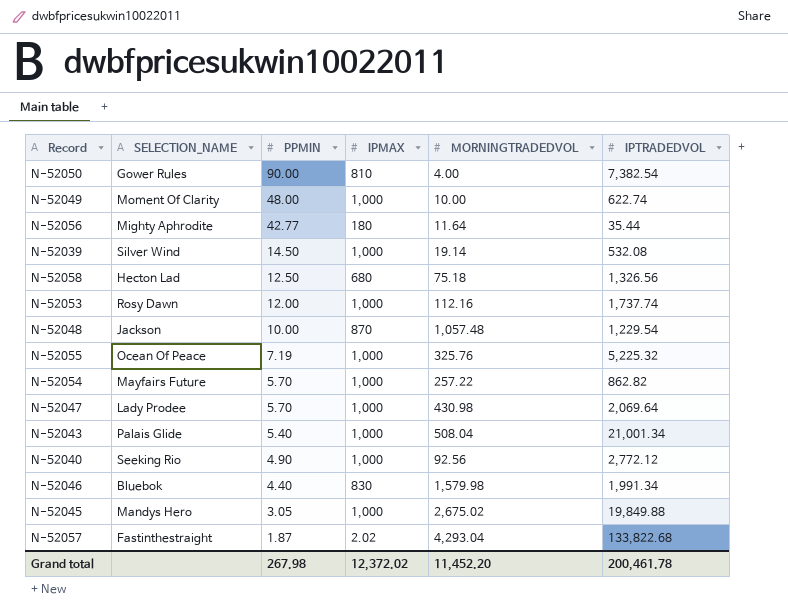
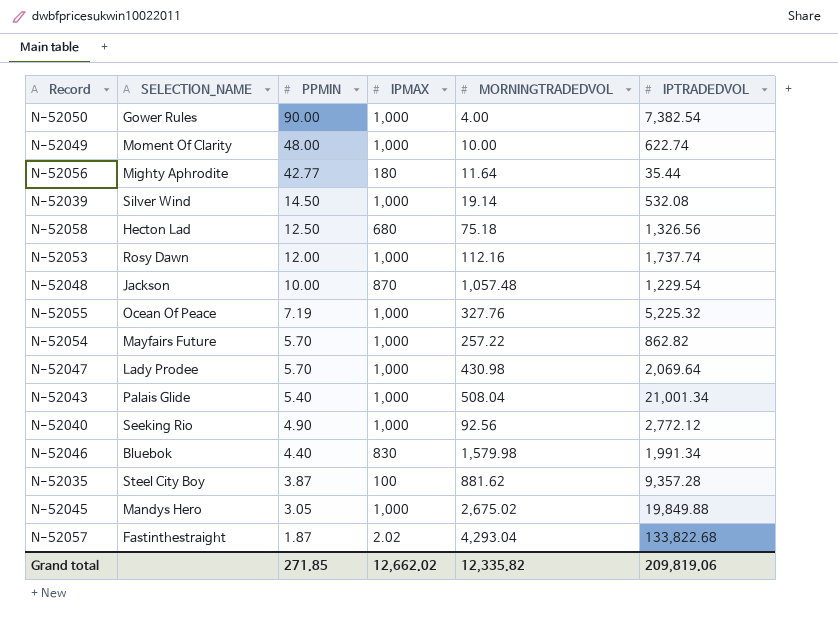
N-52050 | IPMAX: 810 -> 1,000
N-52055 | MORNINGTRADEDVOL: 325.76 -> 327.76
row N-52035: none -> Steel City Boy | 3.87 | 100 | 881.62 | 9,357.28
Grand total | PPMIN: 267.98 -> 271.85
Grand total | IPMAX: 12,372.02 -> 12,662.02
Grand total | MORNINGTRADEDVOL: 11,452.20 -> 12,335.82
Grand total | IPTRADEDVOL: 200,461.78 -> 209,819.06

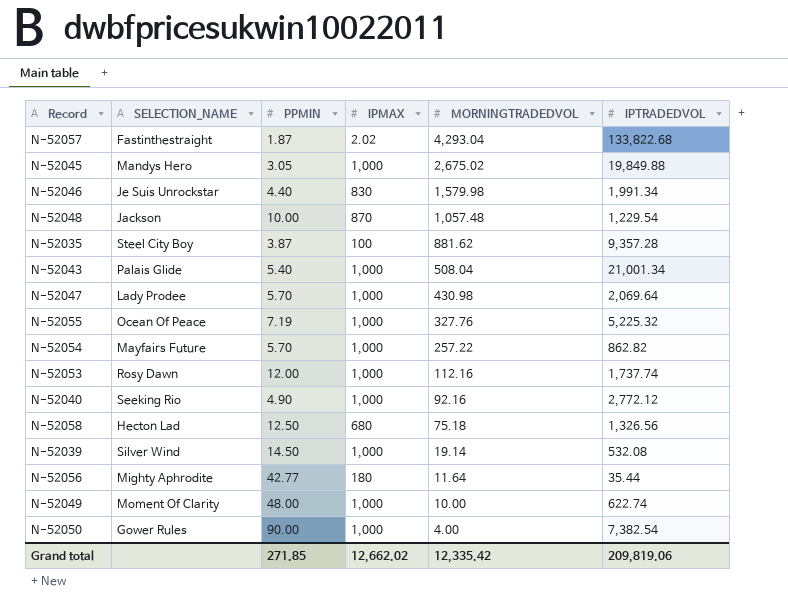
row order: PPMIN descending -> MORNINGTRADEDVOL descending
N-52046 | SELECTION_NAME: Bluebok -> Je Suis Unrockstar
N-52040 | MORNINGTRADEDVOL: 92.56 -> 92.16
Grand total | MORNINGTRADEDVOL: 12,335.82 -> 12,335.42

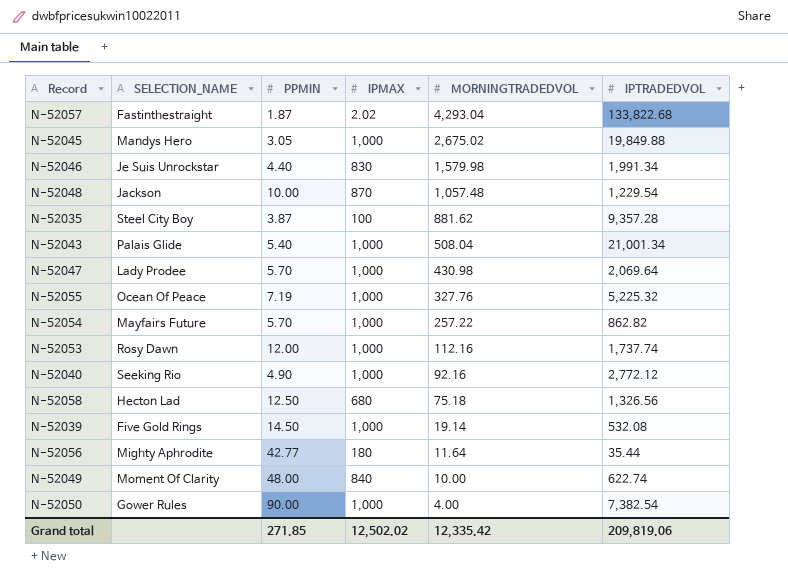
N-52039 | SELECTION_NAME: Silver Wind -> Five Gold Rings
N-52049 | IPMAX: 1,000 -> 840
Grand total | IPMAX: 12,662.02 -> 12,502.02

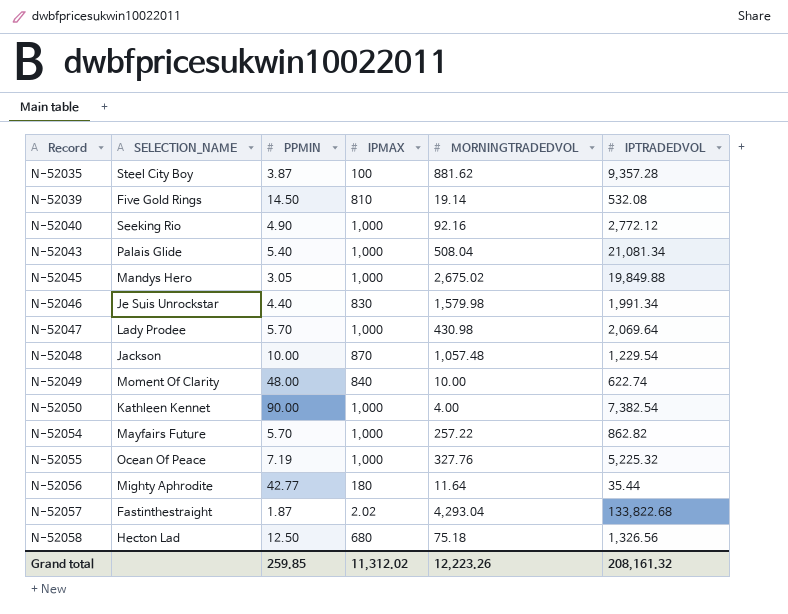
row order: MORNINGTRADEDVOL descending -> Record ascending
row N-52053: Rosy Dawn | 12.00 | 1,000 | 112.16 | 1,737.74 -> none
N-52039 | IPMAX: 1,000 -> 810
N-52043 | IPTRADEDVOL: 21,001.34 -> 21,081.34
N-52050 | SELECTION_NAME: Gower Rules -> Kathleen Kennet
Grand total | PPMIN: 271.85 -> 259.85
Grand total | IPMAX: 12,502.02 -> 11,312.02
Grand total | MORNINGTRADEDVOL: 12,335.42 -> 12,223.26
Grand total | IPTRADEDVOL: 209,819.06 -> 208,161.32

